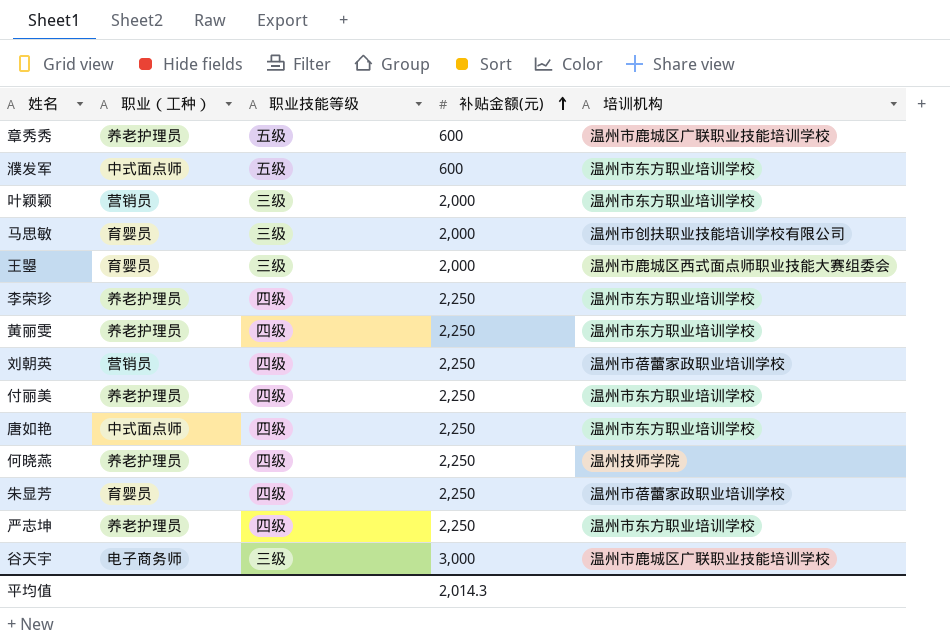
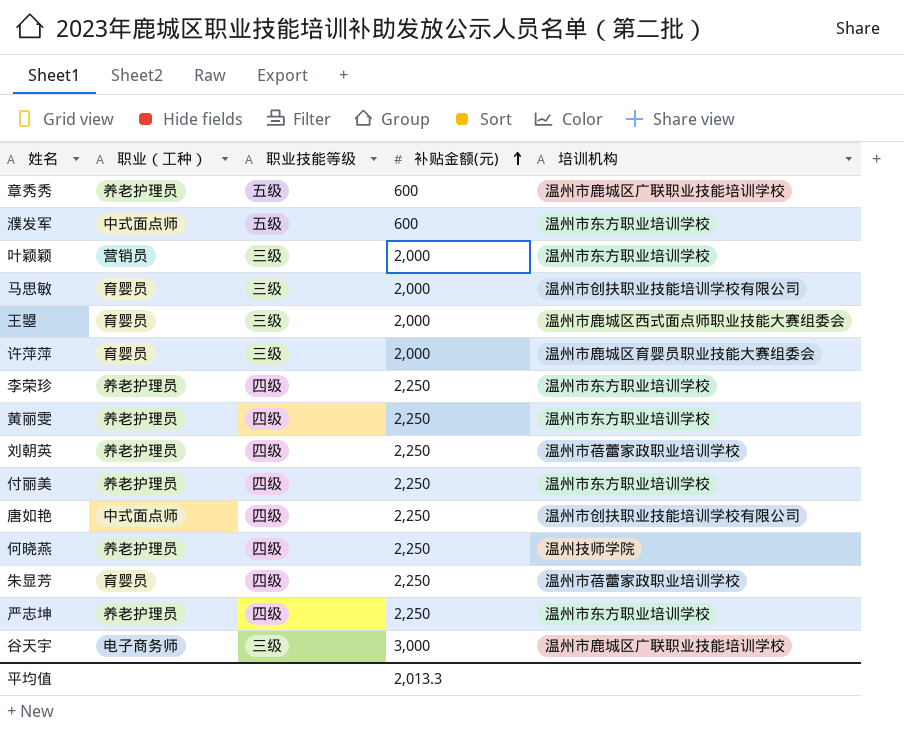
row 许萍萍: none -> 育婴员 | 三级 | 2,000 | 温州市鹿城区育婴员职业技能大赛组委会
刘朝英 | 职业（工种）: 营销员 -> 养老护理员
唐如艳 | 培训机构: 温州市东方职业培训学校 -> 温州市创扶职业技能培训学校有限公司
平均值 | 补贴金额(元): 2,014.3 -> 2,013.3

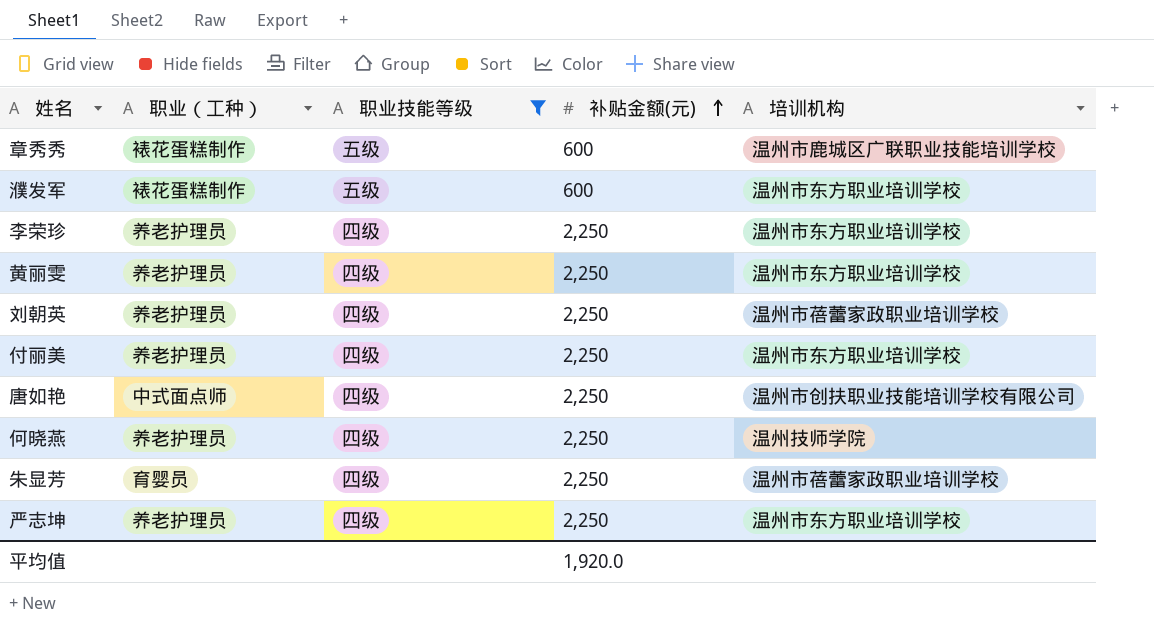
filter: none -> 职业技能等级 != 三级
章秀秀 | 职业（工种）: 养老护理员 -> 裱花蛋糕制作
濮发军 | 职业（工种）: 中式面点师 -> 裱花蛋糕制作
平均值 | 补贴金额(元): 2,013.3 -> 1,920.0

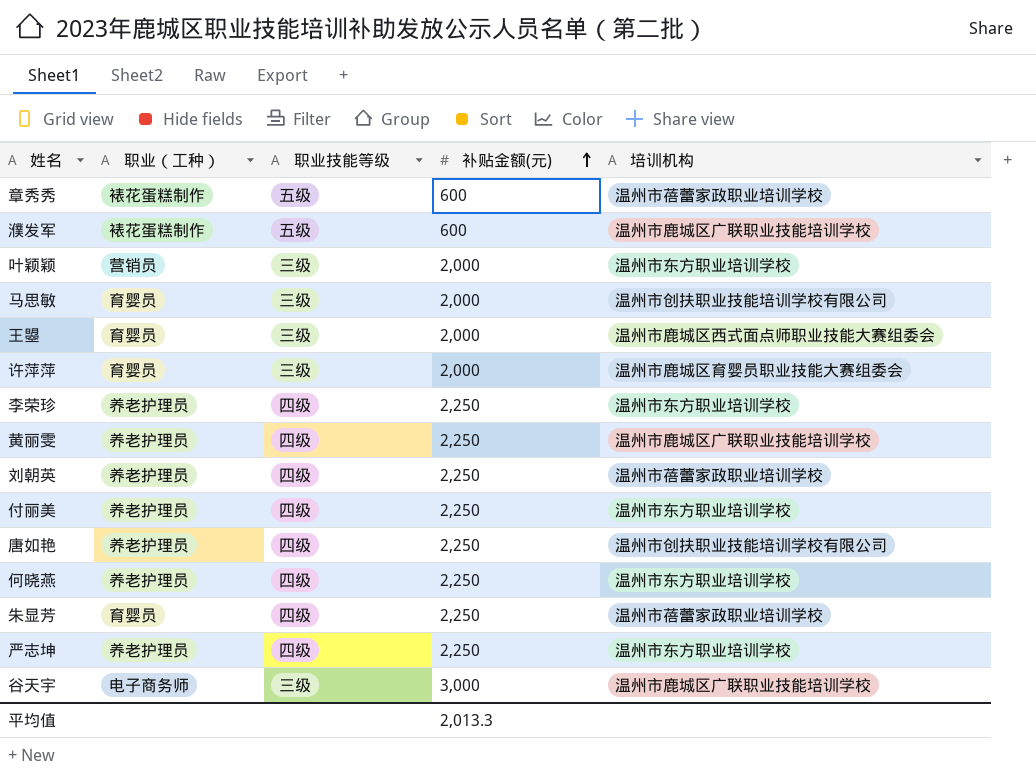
filter: 职业技能等级 != 三级 -> none
章秀秀 | 培训机构: 温州市鹿城区广联职业技能培训学校 -> 温州市蓓蕾家政职业培训学校
濮发军 | 培训机构: 温州市东方职业培训学校 -> 温州市鹿城区广联职业技能培训学校
黄丽雯 | 培训机构: 温州市东方职业培训学校 -> 温州市鹿城区广联职业技能培训学校
唐如艳 | 职业（工种）: 中式面点师 -> 养老护理员
何晓燕 | 培训机构: 温州技师学院 -> 温州市东方职业培训学校
平均值 | 补贴金额(元): 1,920.0 -> 2,013.3

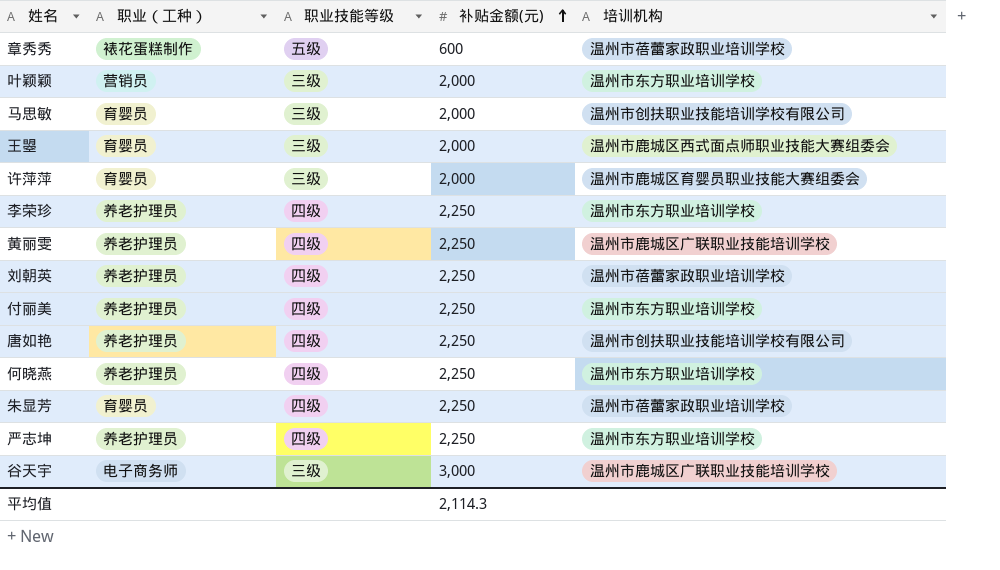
row 濮发军: 裱花蛋糕制作 | 五级 | 600 | 温州市鹿城区广联职业技能培训学校 -> none
平均值 | 补贴金额(元): 2,013.3 -> 2,114.3

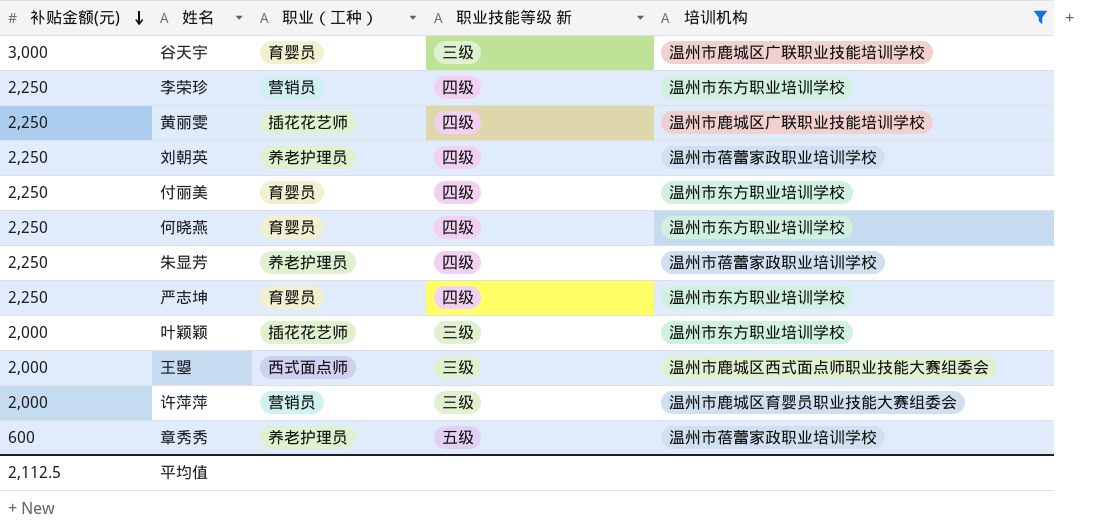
filter: none -> 培训机构 != 温州市创扶职业技能培训学校有限公司
row order: 补贴金额(元) ascending -> 补贴金额(元) descending
column 补贴金额(元) | position: 4 -> 1
column name: 职业技能等级 -> 职业技能等级 新
谷天宇 | 职业（工种）: 电子商务师 -> 育婴员
李荣珍 | 职业（工种）: 养老护理员 -> 营销员
黄丽雯 | 职业（工种）: 养老护理员 -> 插花花艺师
付丽美 | 职业（工种）: 养老护理员 -> 育婴员
何晓燕 | 职业（工种）: 养老护理员 -> 育婴员
朱显芳 | 职业（工种）: 育婴员 -> 养老护理员
严志坤 | 职业（工种）: 养老护理员 -> 育婴员
叶颖颖 | 职业（工种）: 营销员 -> 插花花艺师
王曌 | 职业（工种）: 育婴员 -> 西式面点师
许萍萍 | 职业（工种）: 育婴员 -> 营销员
章秀秀 | 职业（工种）: 裱花蛋糕制作 -> 养老护理员
平均值 | 补贴金额(元): 2,114.3 -> 2,112.5

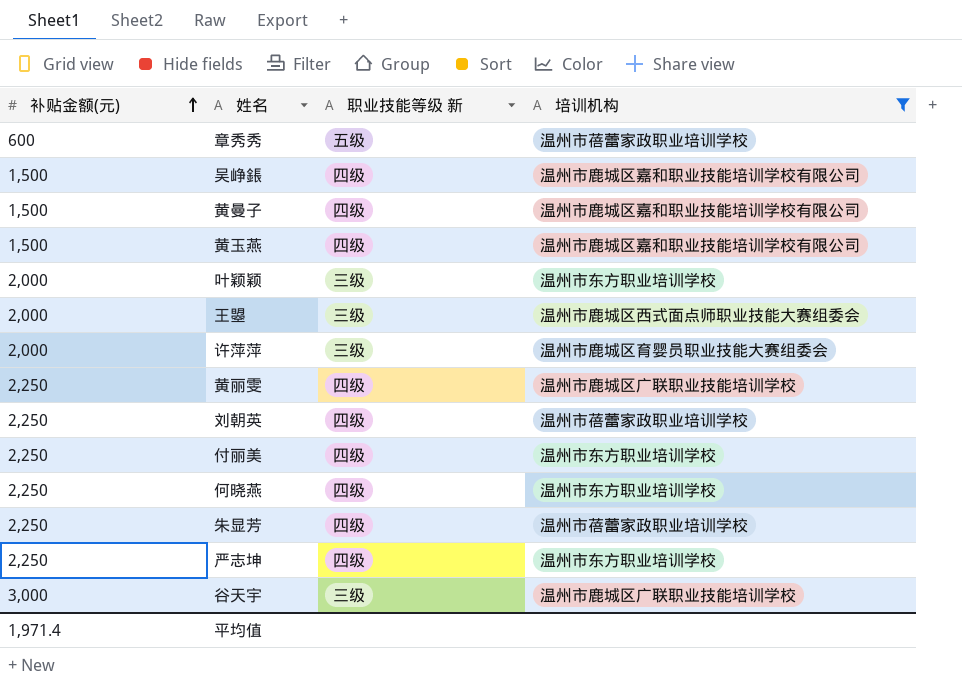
row order: 补贴金额(元) descending -> 补贴金额(元) ascending
column 职业（工种） | position: 3 -> none
row 李荣珍: 2,250 | 营销员 | 四级 | 温州市东方职业培训学校 -> none
row 吴峥鋹: none -> 1,500 | 四级 | 温州市鹿城区嘉和职业技能培训学校有限公司
row 黄曼子: none -> 1,500 | 四级 | 温州市鹿城区嘉和职业技能培训学校有限公司
row 黄玉燕: none -> 1,500 | 四级 | 温州市鹿城区嘉和职业技能培训学校有限公司
平均值 | 补贴金额(元): 2,112.5 -> 1,971.4

